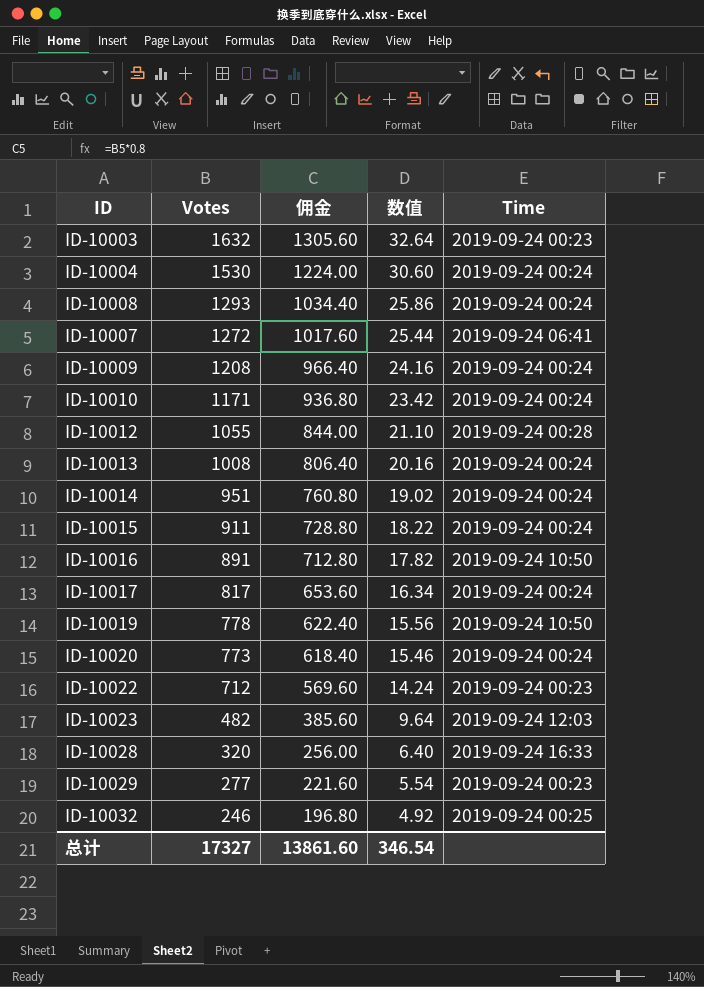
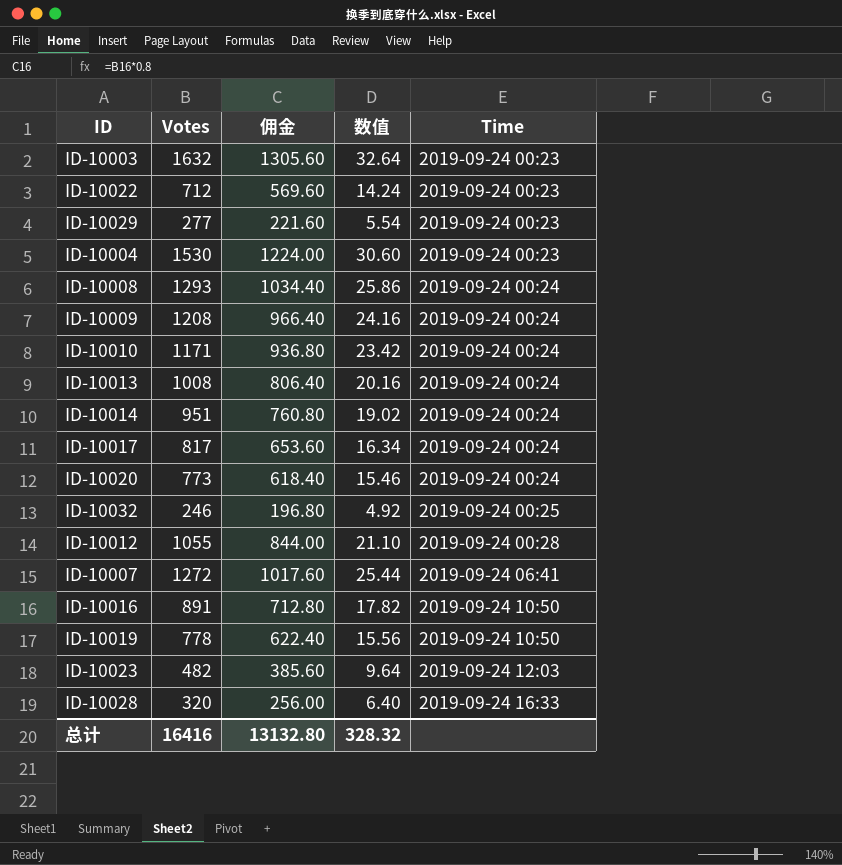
row order: Votes descending -> Time ascending
row ID-10015: 911 | 728.80 | 18.22 | 2019-09-24 00:24 -> none
ID-10004 | Time: 2019-09-24 00:24 -> 2019-09-24 00:23
总计 | Votes: 17327 -> 16416
总计 | 佣金: 13861.60 -> 13132.80
总计 | 数值: 346.54 -> 328.32

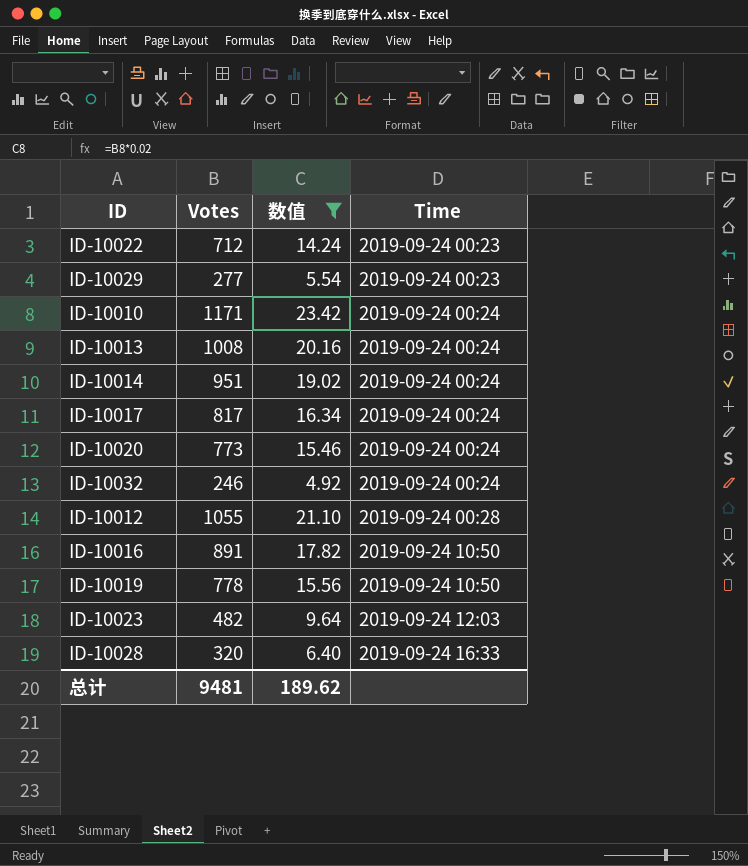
filter: none -> 数值 <= 23.42
column 佣金 | formula: [Votes] * 0.8 -> none
ID-10032 | Time: 2019-09-24 00:25 -> 2019-09-24 00:24
总计 | Votes: 16416 -> 9481
总计 | 数值: 328.32 -> 189.62

